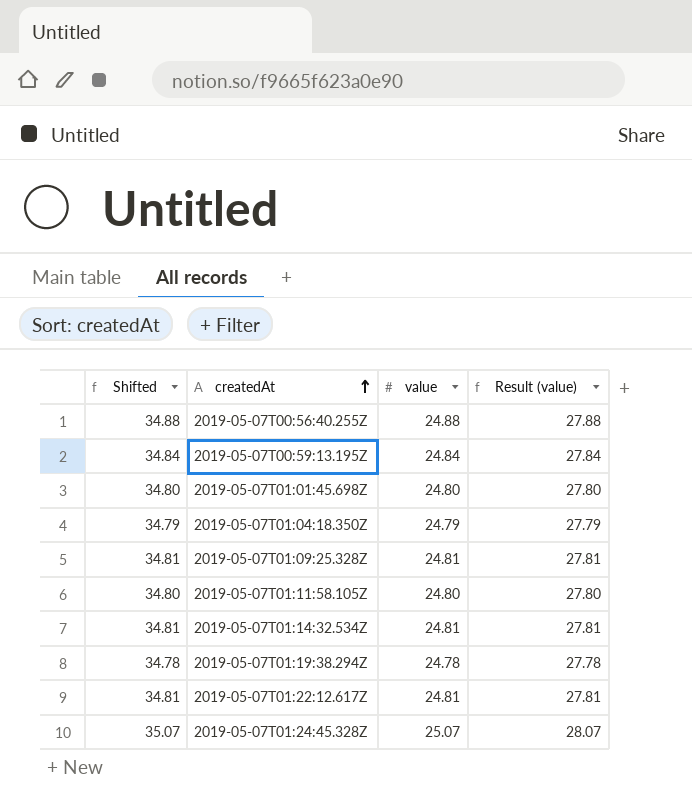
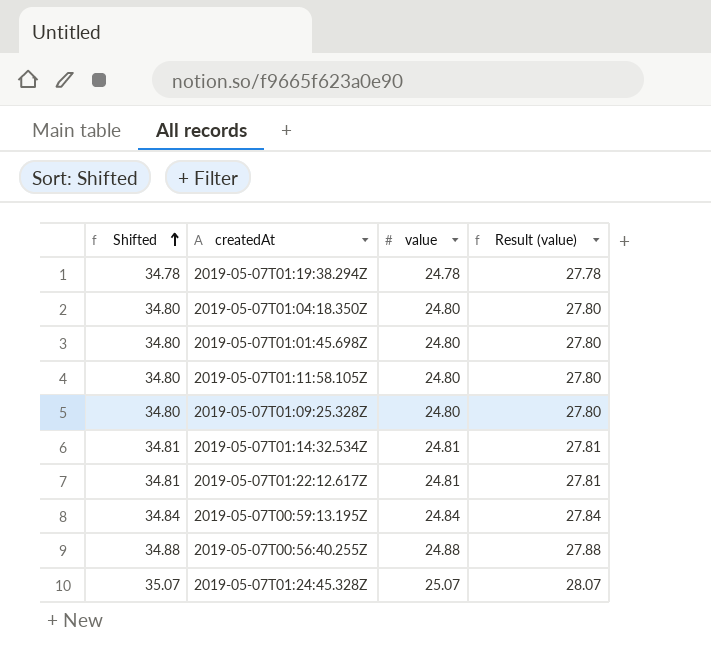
row order: createdAt ascending -> Shifted ascending
2019-05-07T01:04:18.350Z | Shifted: 34.79 -> 34.80
2019-05-07T01:04:18.350Z | value: 24.79 -> 24.80
2019-05-07T01:04:18.350Z | Result (value): 27.79 -> 27.80
2019-05-07T01:09:25.328Z | Shifted: 34.81 -> 34.80
2019-05-07T01:09:25.328Z | value: 24.81 -> 24.80
2019-05-07T01:09:25.328Z | Result (value): 27.81 -> 27.80

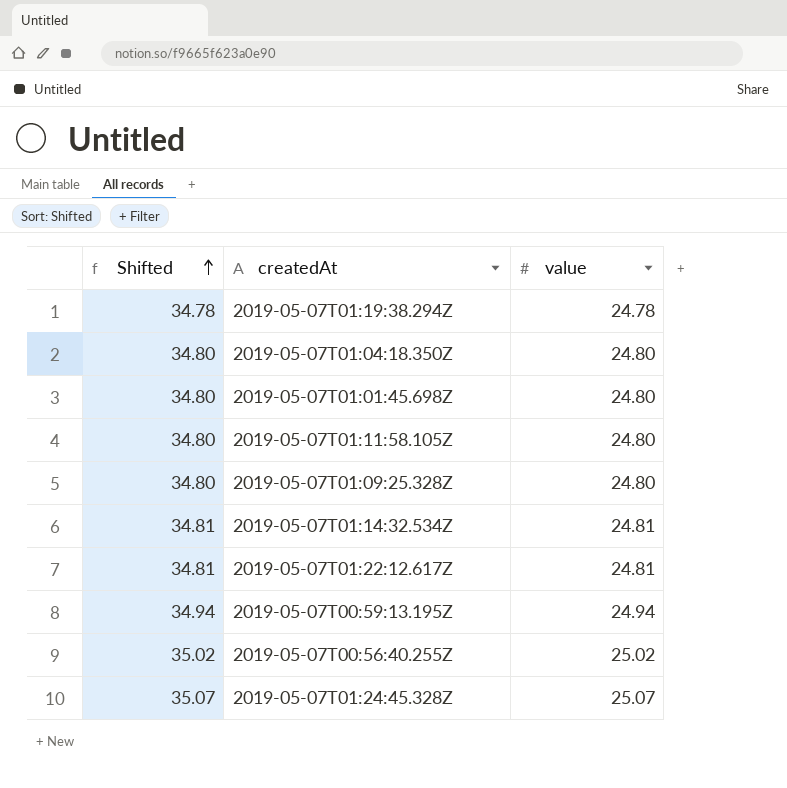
column Result (value) | formula: [value] + 3 -> none
2019-05-07T00:59:13.195Z | Shifted: 34.84 -> 34.94
2019-05-07T00:59:13.195Z | value: 24.84 -> 24.94
2019-05-07T00:56:40.255Z | Shifted: 34.88 -> 35.02
2019-05-07T00:56:40.255Z | value: 24.88 -> 25.02

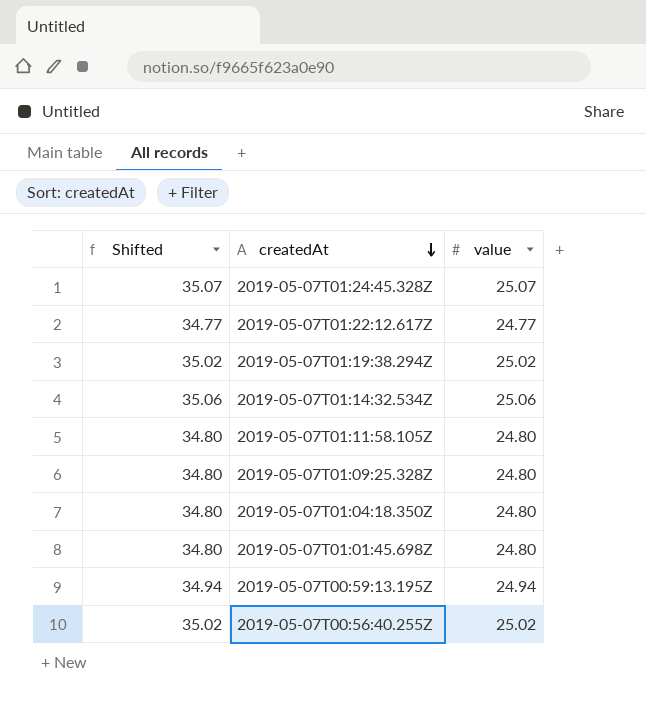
row order: Shifted ascending -> createdAt descending
2019-05-07T01:22:12.617Z | Shifted: 34.81 -> 34.77
2019-05-07T01:22:12.617Z | value: 24.81 -> 24.77
2019-05-07T01:19:38.294Z | Shifted: 34.78 -> 35.02
2019-05-07T01:19:38.294Z | value: 24.78 -> 25.02
2019-05-07T01:14:32.534Z | Shifted: 34.81 -> 35.06
2019-05-07T01:14:32.534Z | value: 24.81 -> 25.06

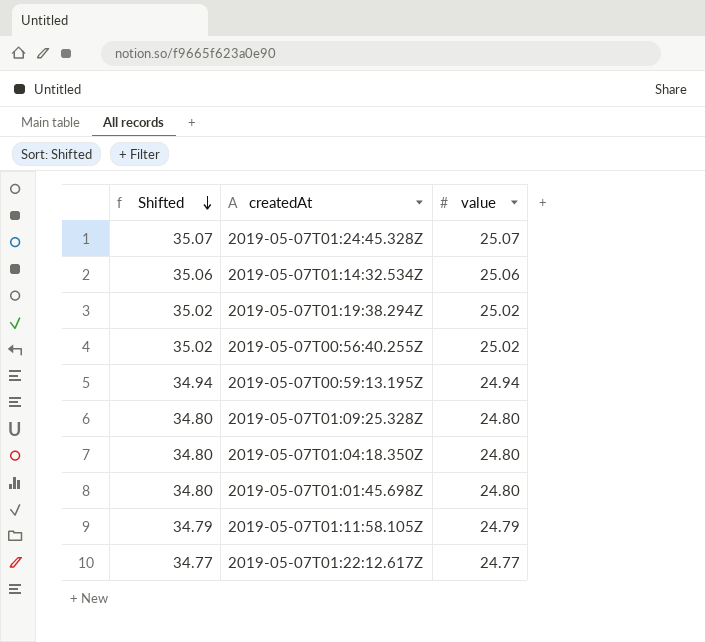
row order: createdAt descending -> Shifted descending
2019-05-07T01:11:58.105Z | Shifted: 34.80 -> 34.79
2019-05-07T01:11:58.105Z | value: 24.80 -> 24.79

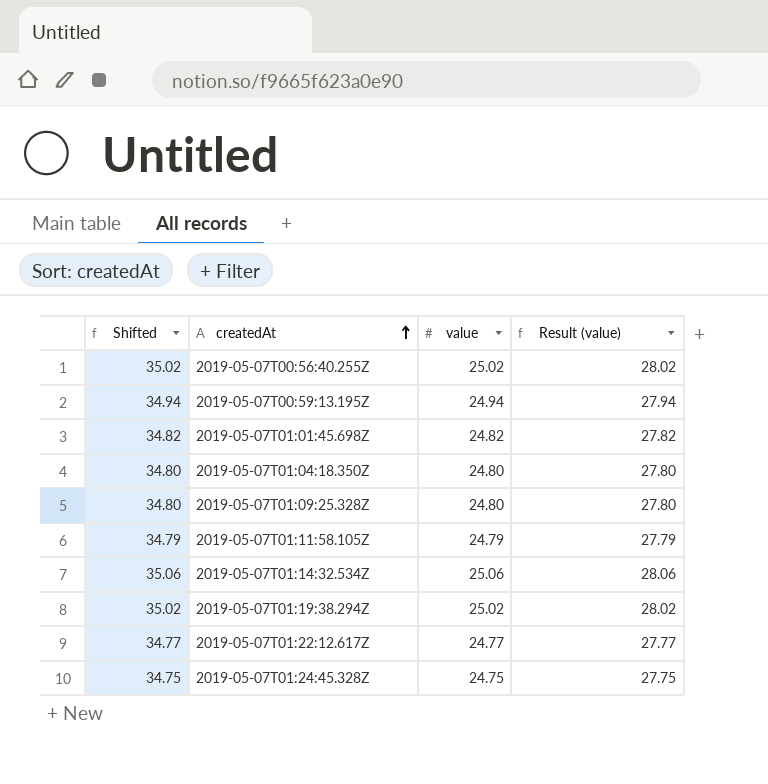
row order: Shifted descending -> createdAt ascending
column Result (value) | formula: none -> [value] + 3
2019-05-07T01:01:45.698Z | Shifted: 34.80 -> 34.82
2019-05-07T01:01:45.698Z | value: 24.80 -> 24.82
2019-05-07T01:24:45.328Z | Shifted: 35.07 -> 34.75
2019-05-07T01:24:45.328Z | value: 25.07 -> 24.75

